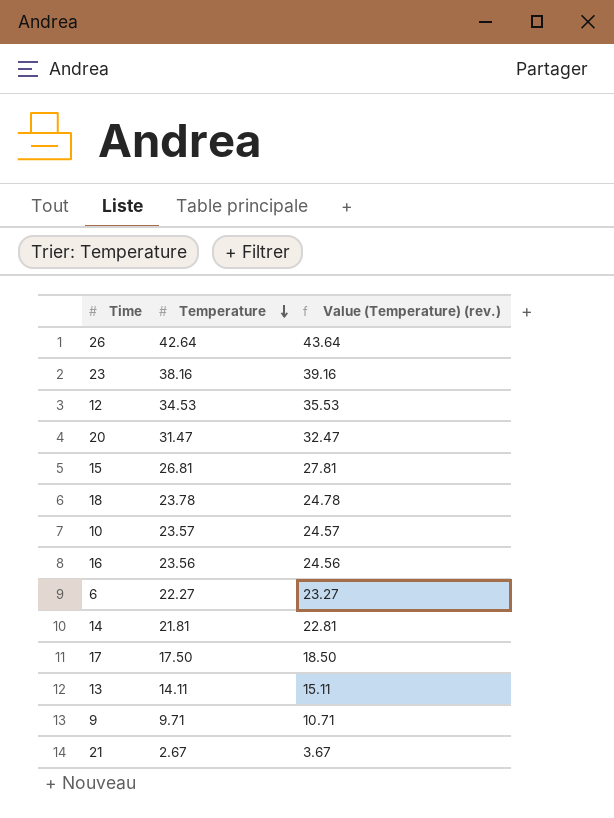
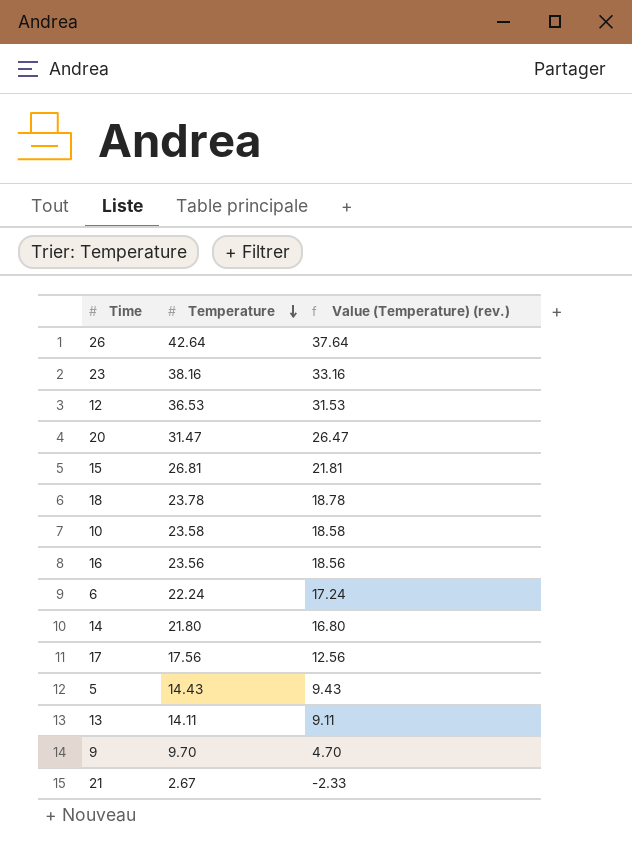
column Value (Temperature) (rev.) | formula: [Temperature] + 1 -> [Temperature] - 5
12 | Temperature: 34.53 -> 36.53
10 | Temperature: 23.57 -> 23.58
6 | Temperature: 22.27 -> 22.24
14 | Temperature: 21.81 -> 21.80
17 | Temperature: 17.50 -> 17.56
row 5: none -> 14.43 | 9.43
9 | Temperature: 9.71 -> 9.70

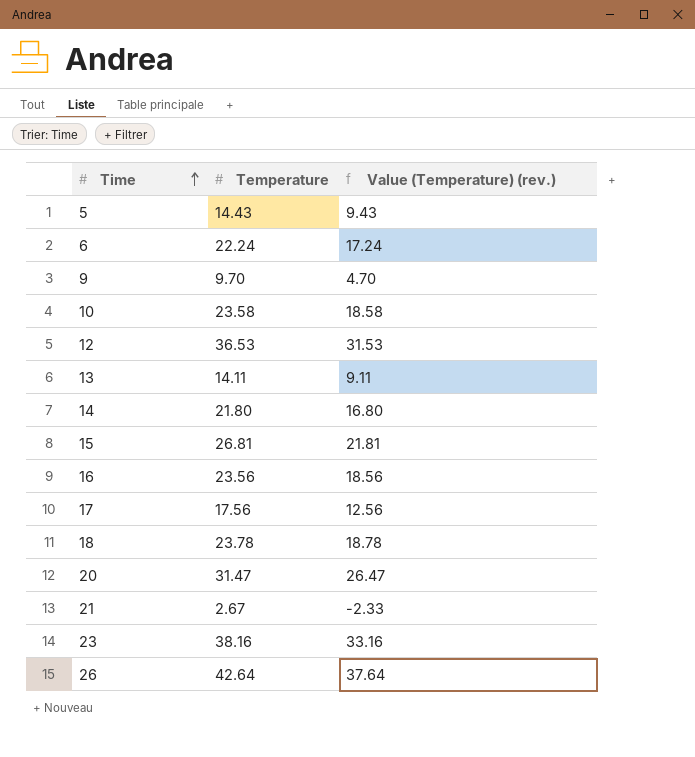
row order: Temperature descending -> Time ascending

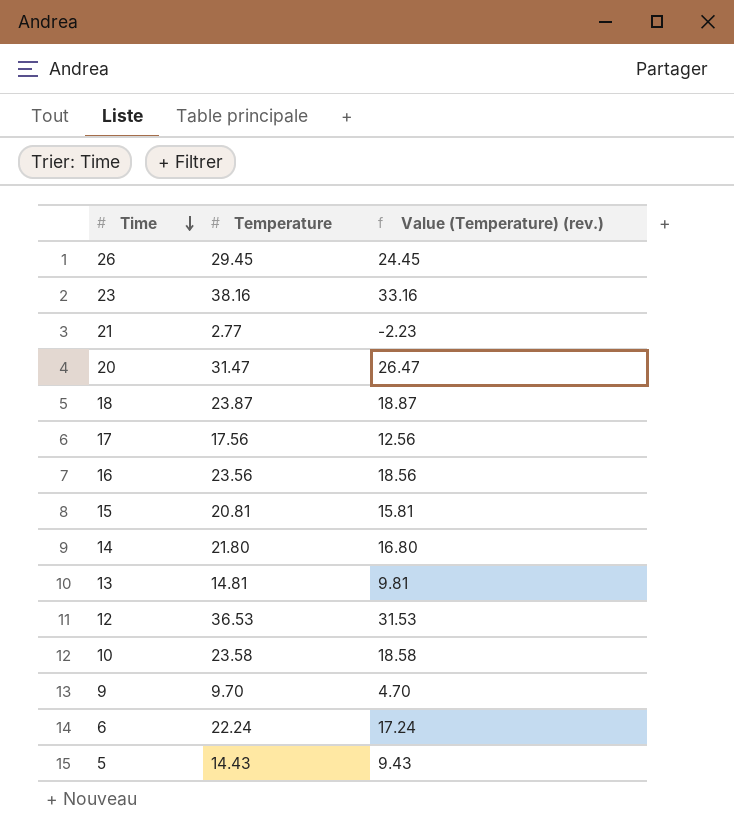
row order: Time ascending -> Time descending
26 | Temperature: 42.64 -> 29.45
26 | Value (Temperature) (rev.): 37.64 -> 24.45
21 | Temperature: 2.67 -> 2.77
21 | Value (Temperature) (rev.): -2.33 -> -2.23
18 | Temperature: 23.78 -> 23.87
18 | Value (Temperature) (rev.): 18.78 -> 18.87
15 | Temperature: 26.81 -> 20.81
15 | Value (Temperature) (rev.): 21.81 -> 15.81
13 | Temperature: 14.11 -> 14.81
13 | Value (Temperature) (rev.): 9.11 -> 9.81

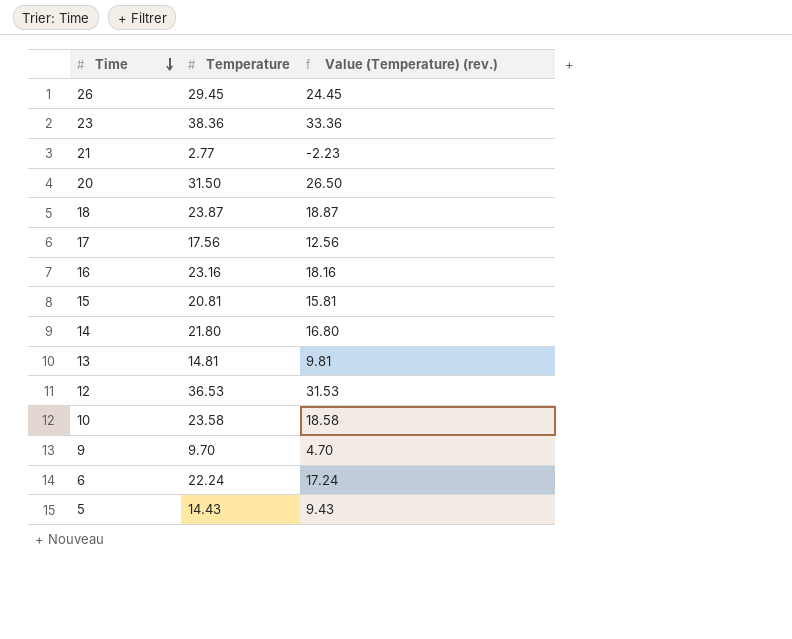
23 | Temperature: 38.16 -> 38.36
23 | Value (Temperature) (rev.): 33.16 -> 33.36
20 | Temperature: 31.47 -> 31.50
20 | Value (Temperature) (rev.): 26.47 -> 26.50
16 | Temperature: 23.56 -> 23.16
16 | Value (Temperature) (rev.): 18.56 -> 18.16

